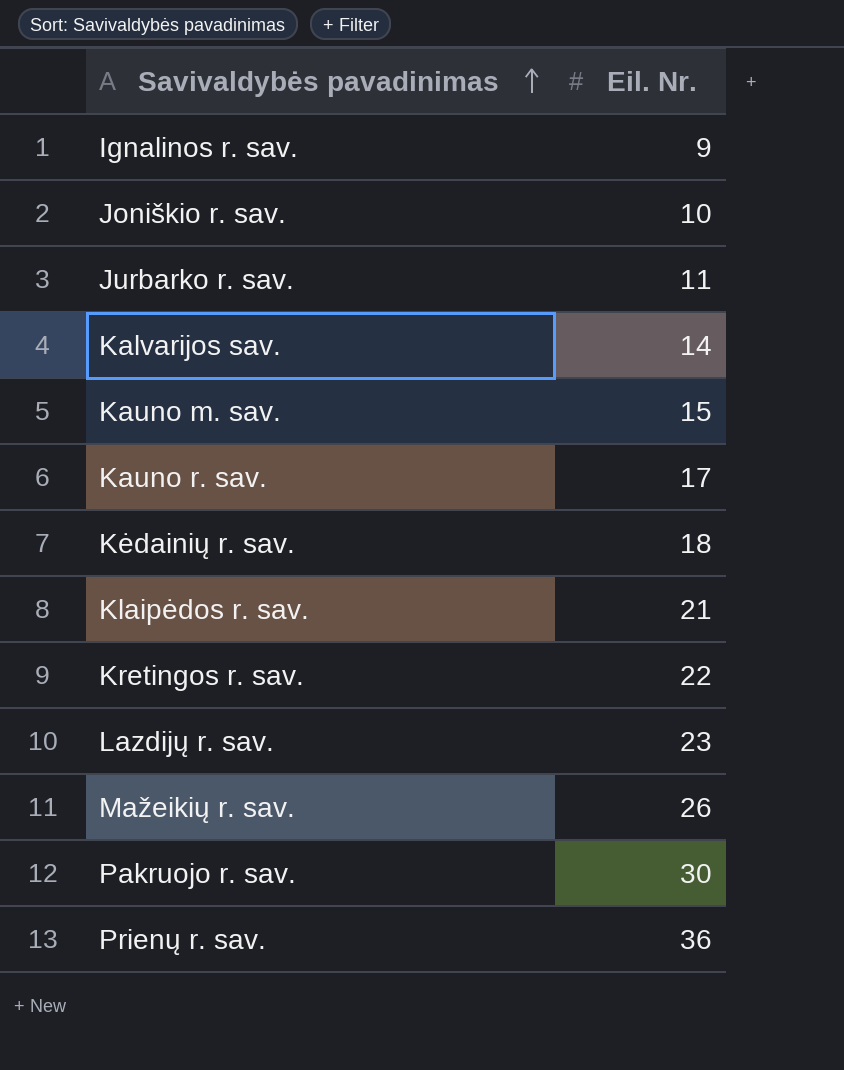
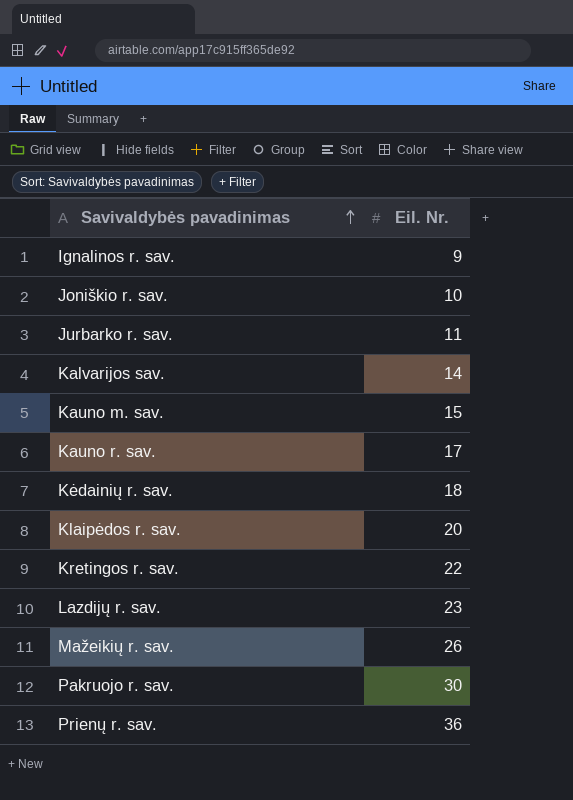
Klaipėdos r. sav. | Eil. Nr.: 21 -> 20

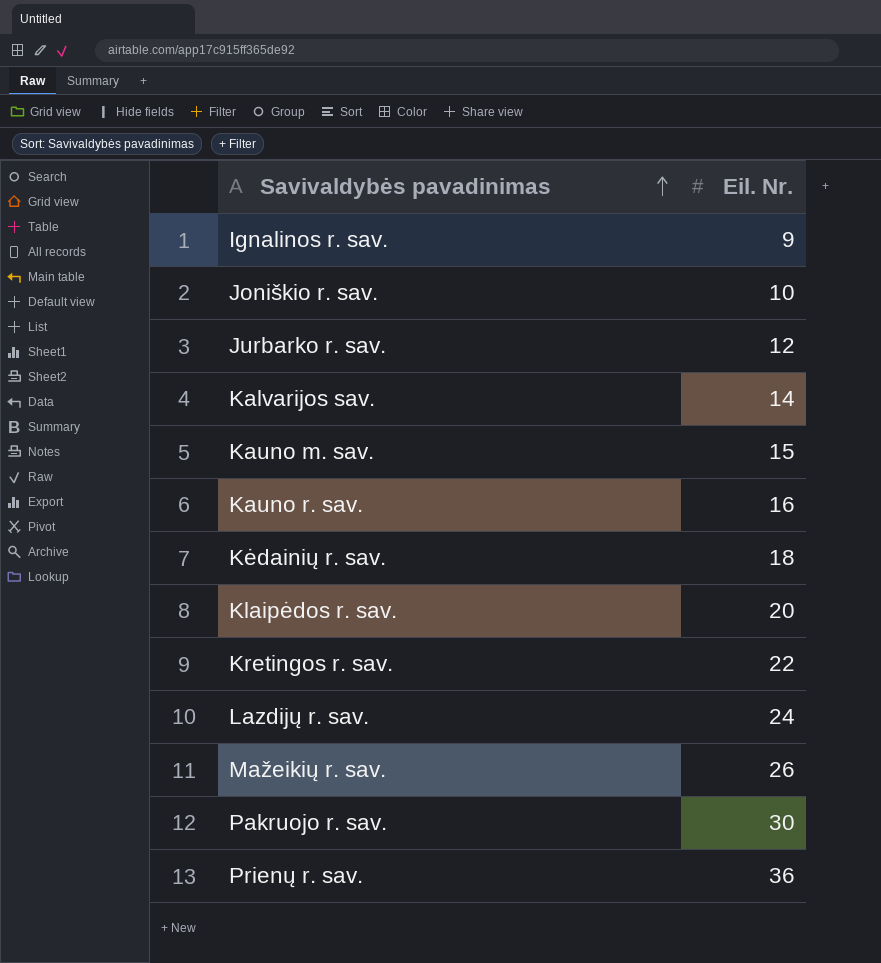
Jurbarko r. sav. | Eil. Nr.: 11 -> 12
Kauno r. sav. | Eil. Nr.: 17 -> 16
Lazdijų r. sav. | Eil. Nr.: 23 -> 24

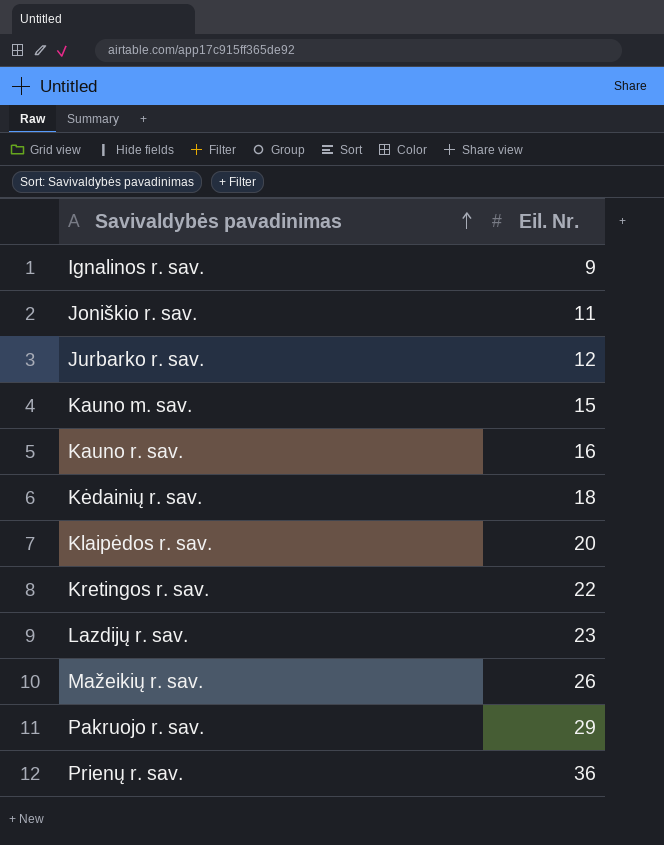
row Kalvarijos sav.: 14 -> none
Joniškio r. sav. | Eil. Nr.: 10 -> 11
Lazdijų r. sav. | Eil. Nr.: 24 -> 23
Pakruojo r. sav. | Eil. Nr.: 30 -> 29

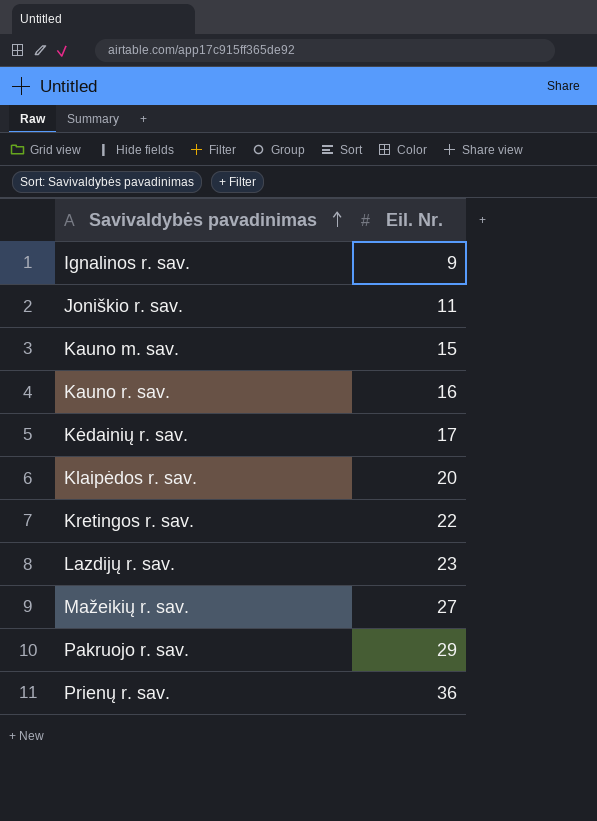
row Jurbarko r. sav.: 12 -> none
Kėdainių r. sav. | Eil. Nr.: 18 -> 17
Mažeikių r. sav. | Eil. Nr.: 26 -> 27

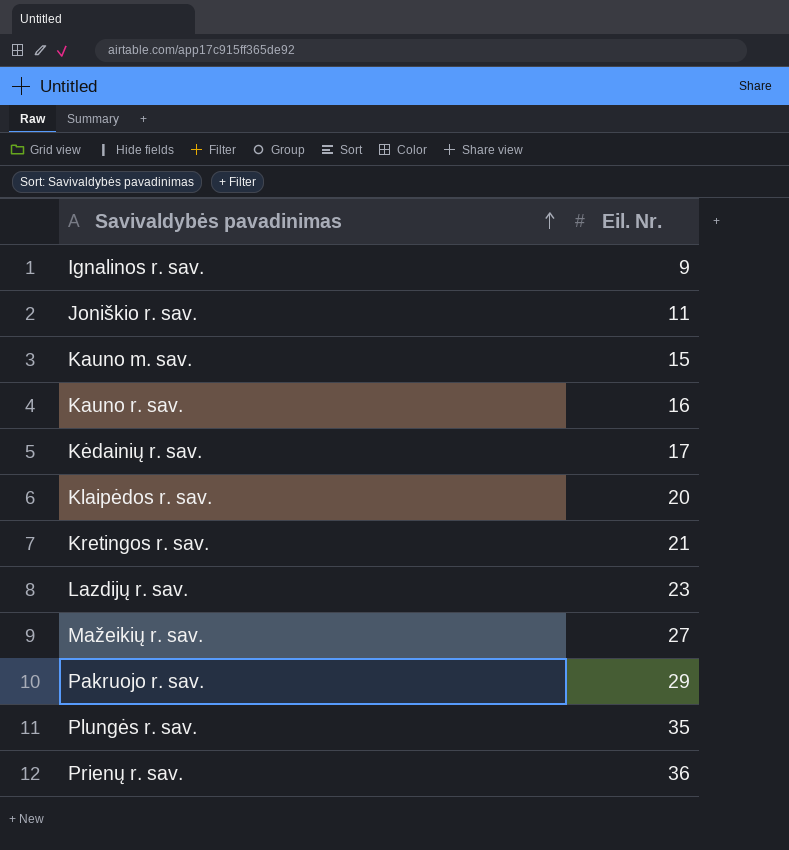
Kretingos r. sav. | Eil. Nr.: 22 -> 21
row Plungės r. sav.: none -> 35

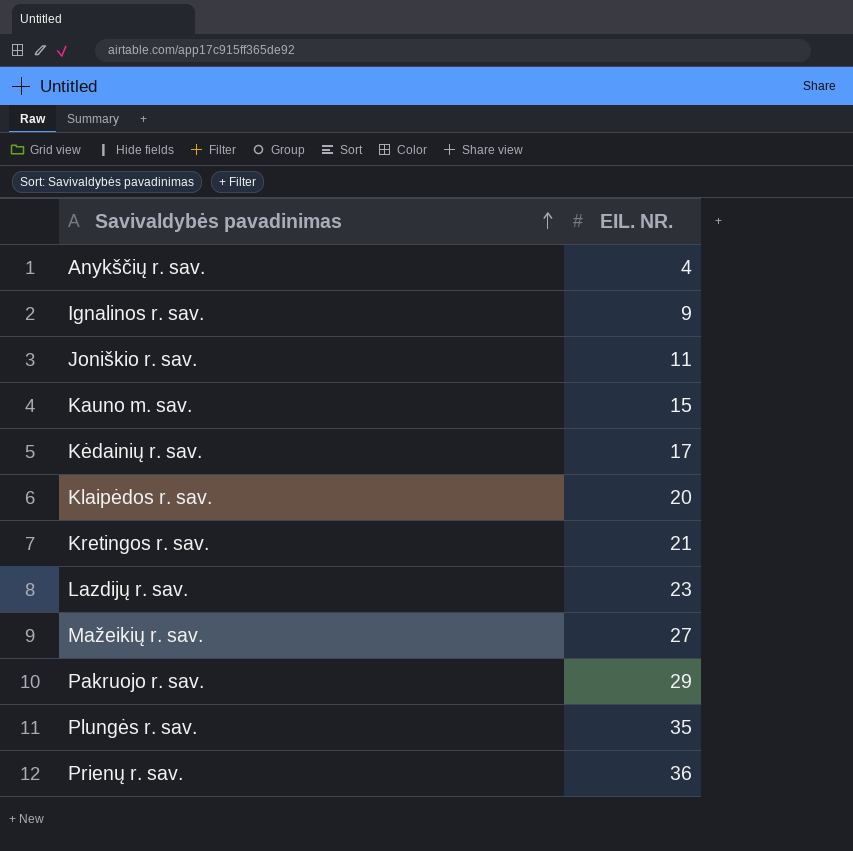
column name: Eil. Nr. -> EIL. NR.
row Kauno r. sav.: 16 -> none
row Anykščių r. sav.: none -> 4

